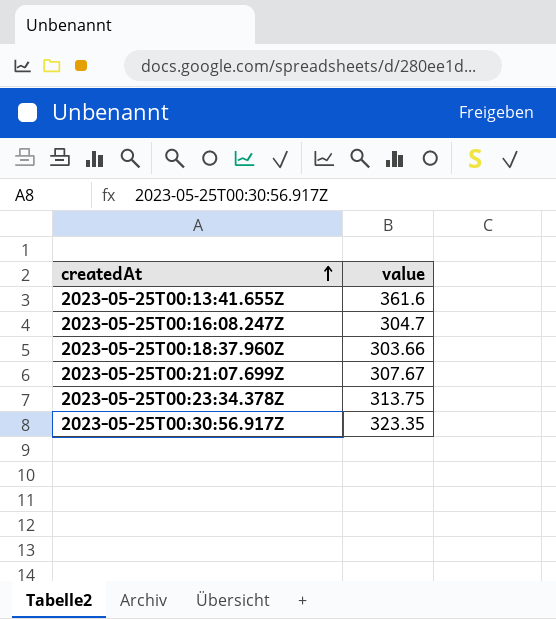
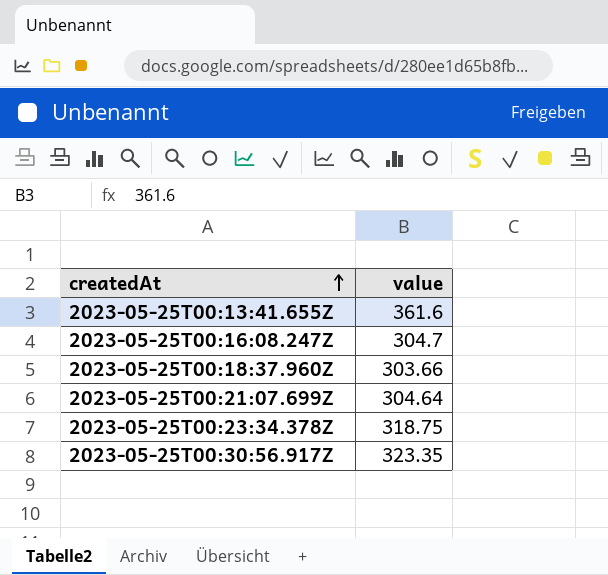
2023-05-25T00:21:07.699Z | value: 307.67 -> 304.64
2023-05-25T00:23:34.378Z | value: 313.75 -> 318.75

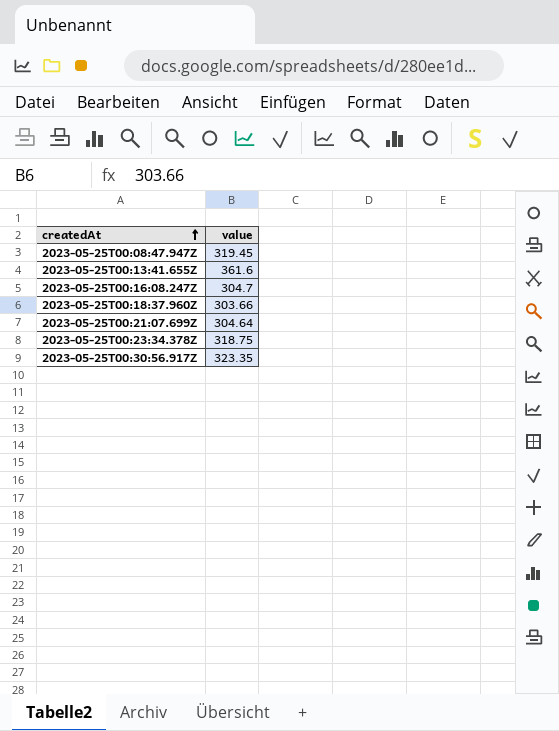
row 2023-05-25T00:08:47.947Z: none -> 319.45

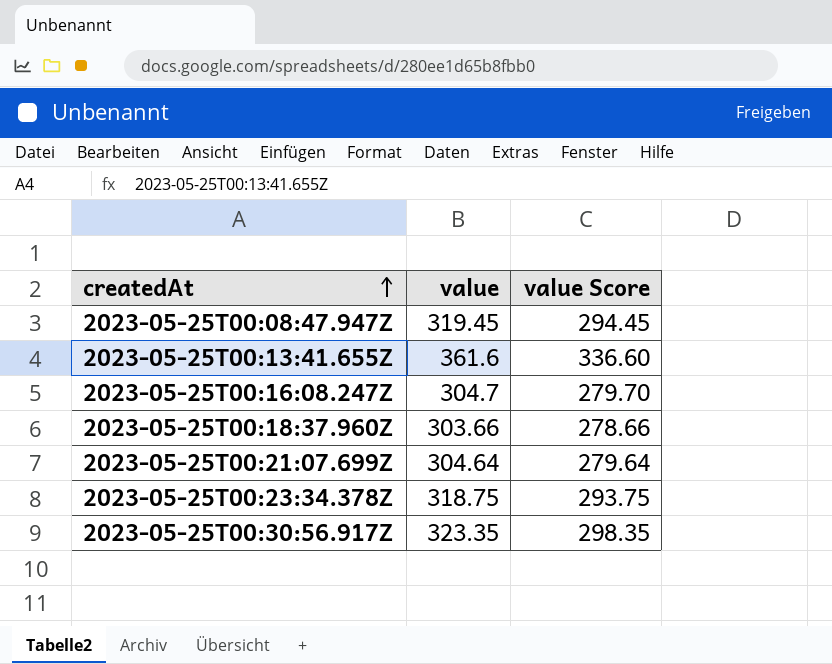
column value Score | formula: none -> [value] - 25

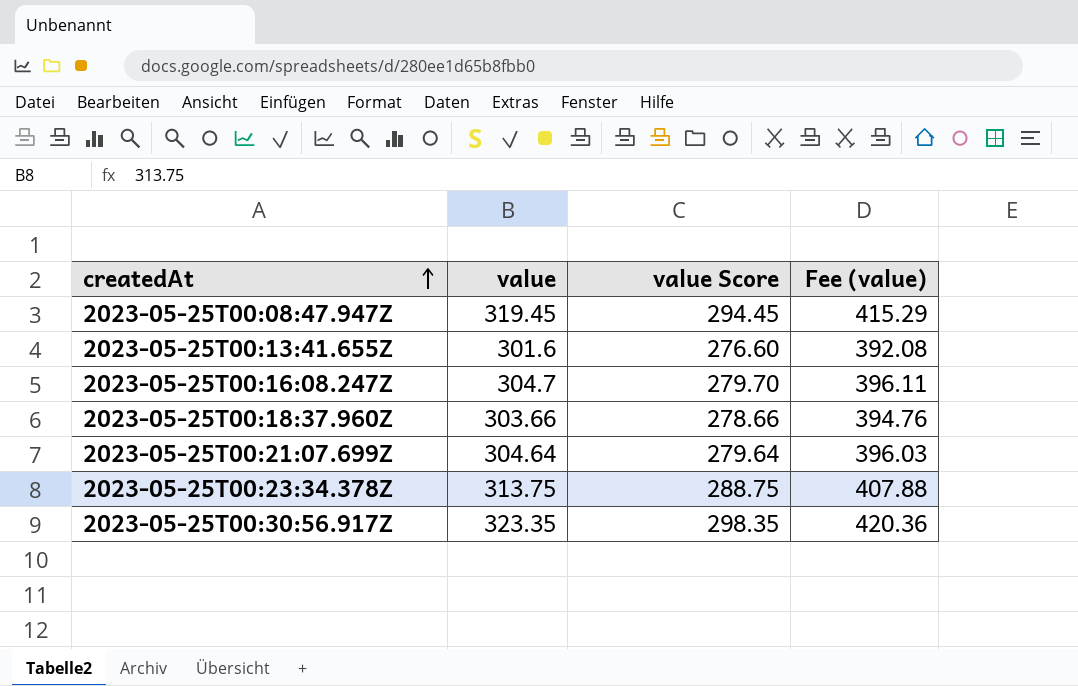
column Fee (value) | formula: none -> [value] * 1.3
2023-05-25T00:13:41.655Z | value: 361.6 -> 301.6
2023-05-25T00:13:41.655Z | value Score: 336.60 -> 276.60
2023-05-25T00:23:34.378Z | value: 318.75 -> 313.75
2023-05-25T00:23:34.378Z | value Score: 293.75 -> 288.75

